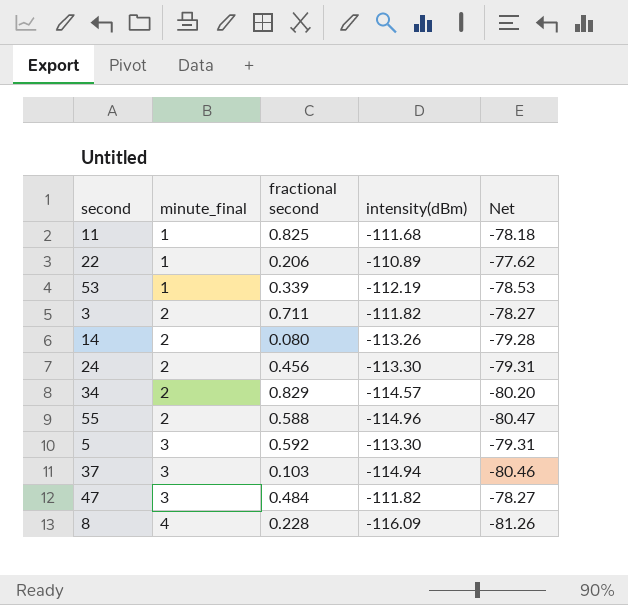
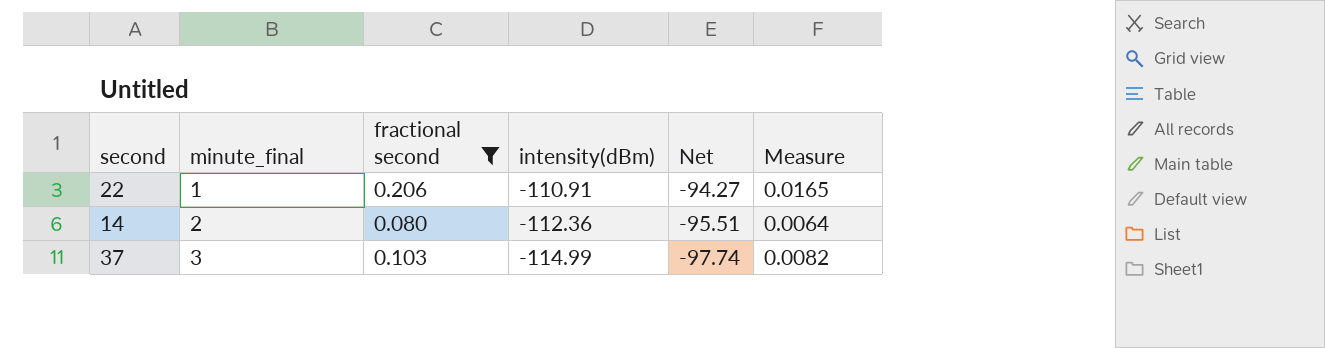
filter: none -> fractional second <= 0.206
column Net | formula: [intensity(dBm)] * 0.7 -> [intensity(dBm)] * 0.85
column Measure | formula: none -> [fractional second] * 0.08
22 | intensity(dBm): -110.89 -> -110.91
14 | intensity(dBm): -113.26 -> -112.36
37 | intensity(dBm): -114.94 -> -114.99

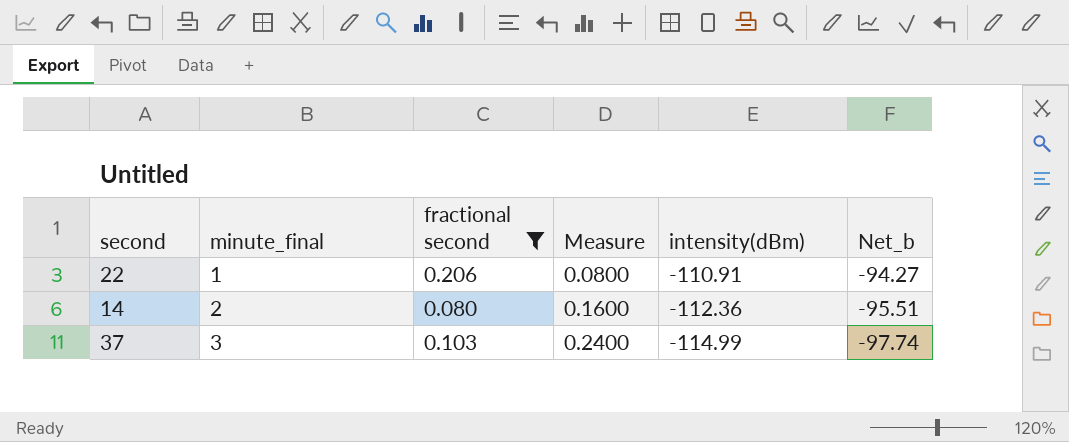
column Measure | formula: [fractional second] * 0.08 -> [minute_final] * 0.08
column Measure | position: 6 -> 4
column name: Net -> Net_b

